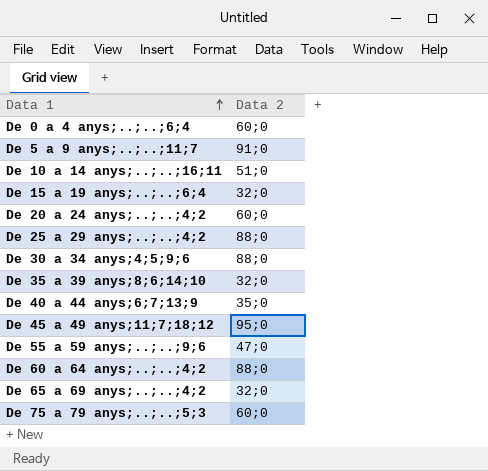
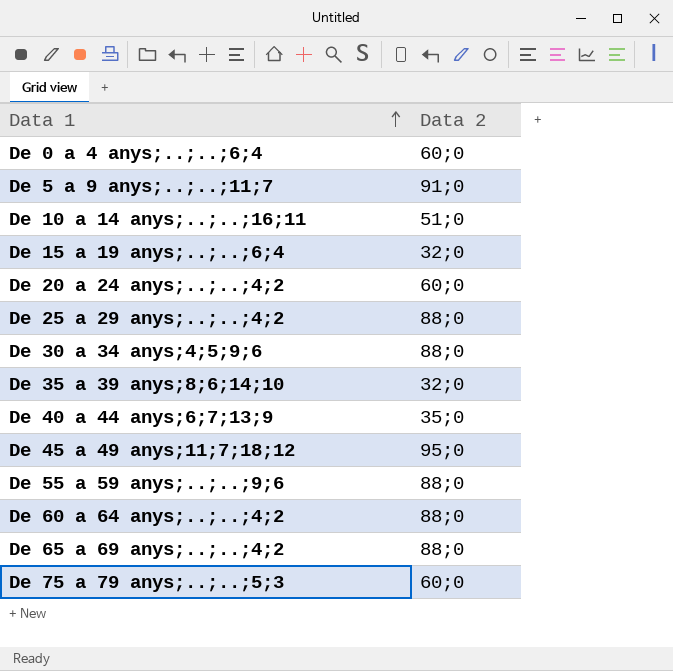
De 55 a 59 anys;..;..;9;6 | Data 2: 47;0 -> 88;0
De 65 a 69 anys;..;..;4;2 | Data 2: 32;0 -> 88;0

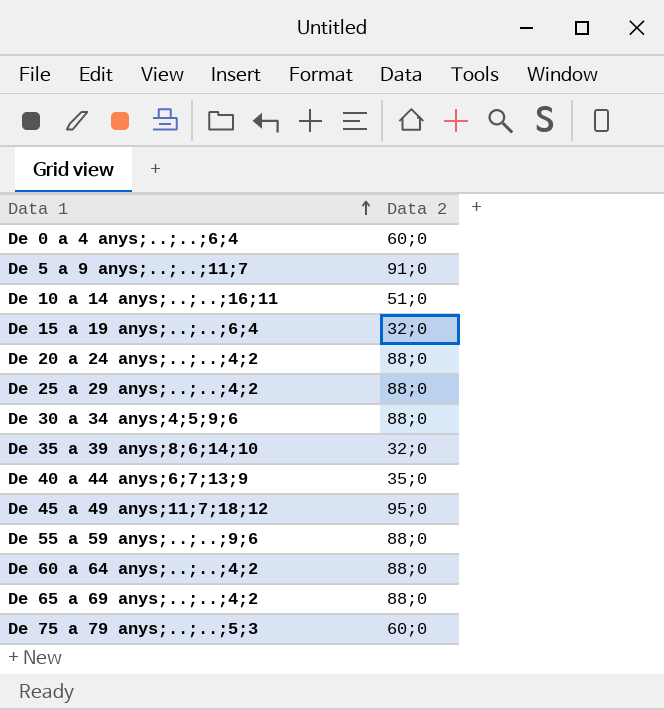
De 20 a 24 anys;..;..;4;2 | Data 2: 60;0 -> 88;0

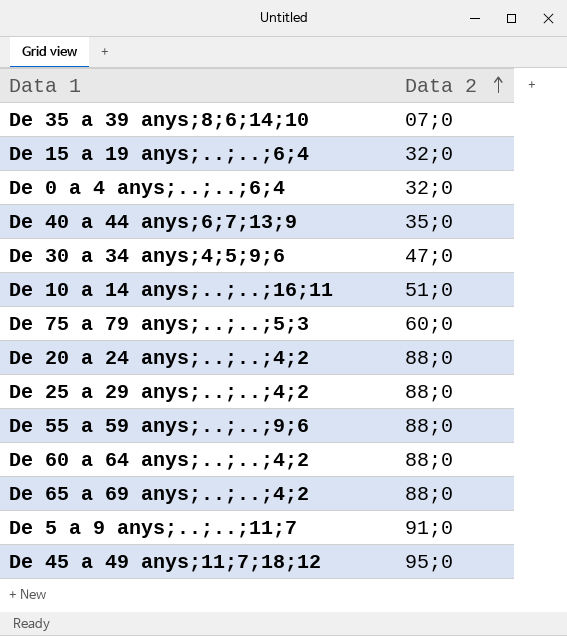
row order: Data 1 ascending -> Data 2 ascending
De 35 a 39 anys;8;6;14;10 | Data 2: 32;0 -> 07;0
De 0 a 4 anys;..;..;6;4 | Data 2: 60;0 -> 32;0
De 30 a 34 anys;4;5;9;6 | Data 2: 88;0 -> 47;0

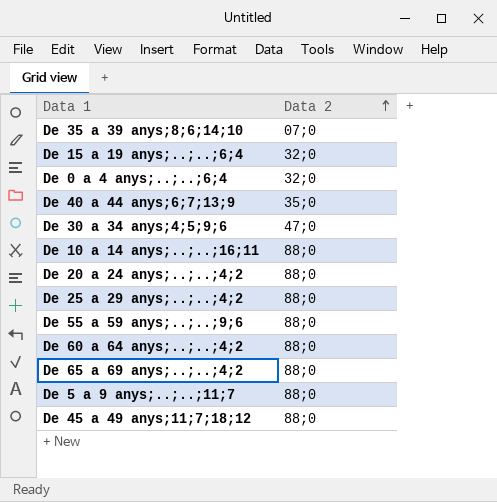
row De 75 a 79 anys;..;..;5;3: 60;0 -> none
De 10 a 14 anys;..;..;16;11 | Data 2: 51;0 -> 88;0
De 5 a 9 anys;..;..;11;7 | Data 2: 91;0 -> 88;0
De 45 a 49 anys;11;7;18;12 | Data 2: 95;0 -> 88;0

